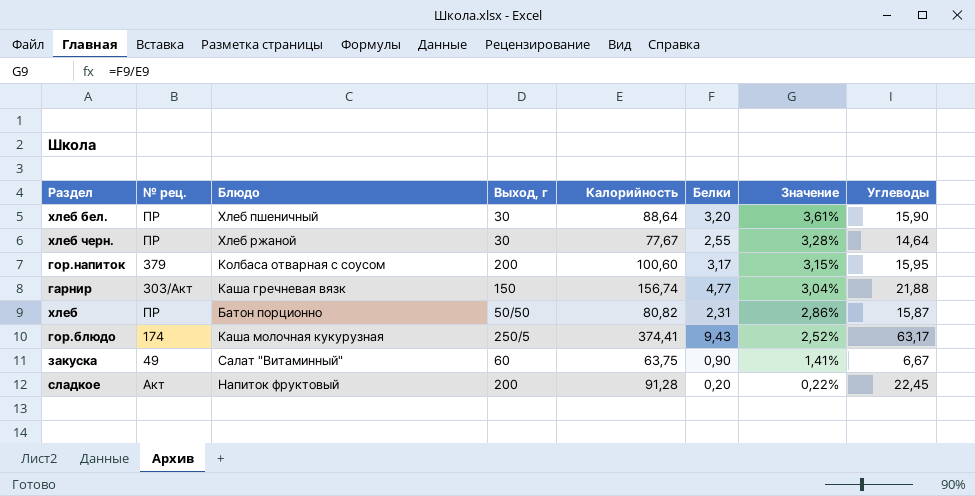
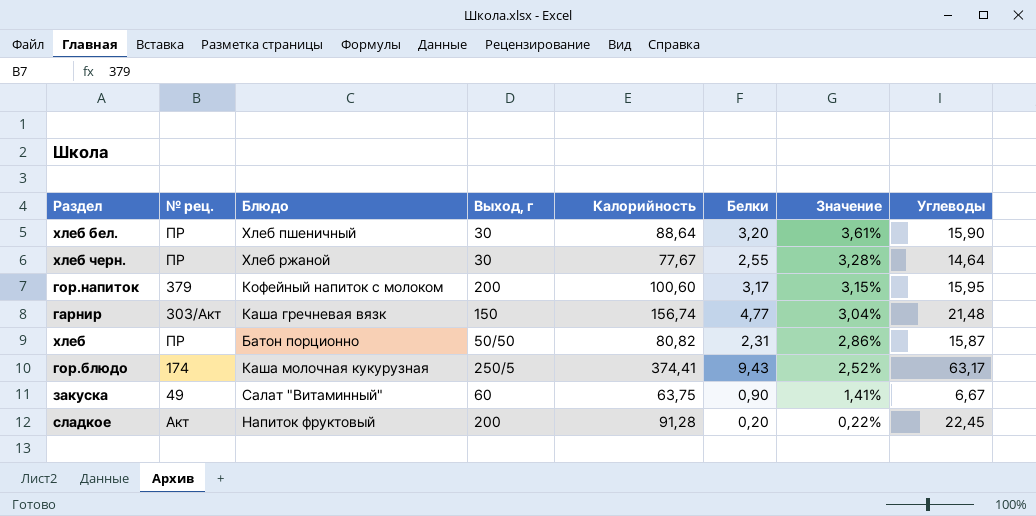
гор.напиток | Блюдо: Колбаса отварная с соусом -> Кофейный напиток с молоком
гарнир | Углеводы: 21,88 -> 21,48

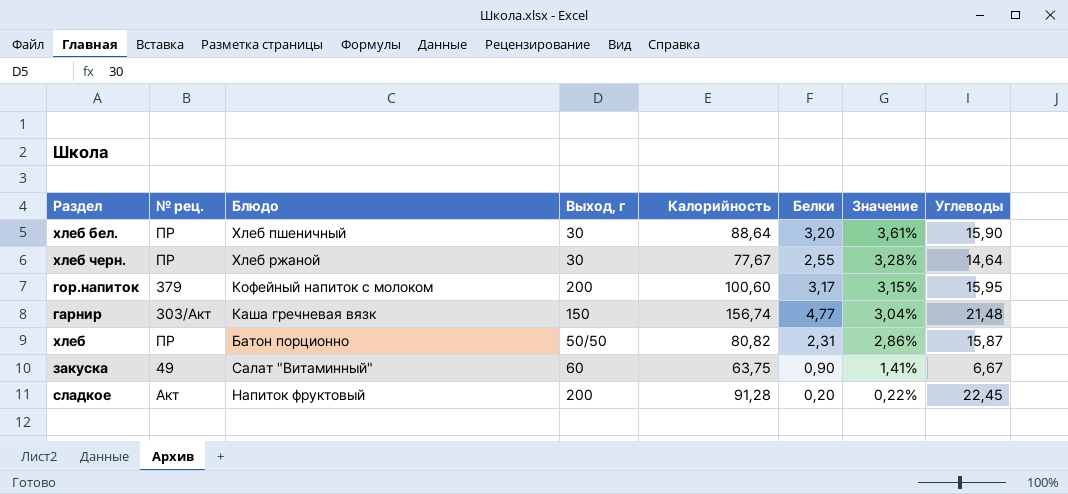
row гор.блюдо: 174 | Каша молочная кукурузная | 250/5 | 374,41 | 9,43 | 2,52% | 63,17 -> none

